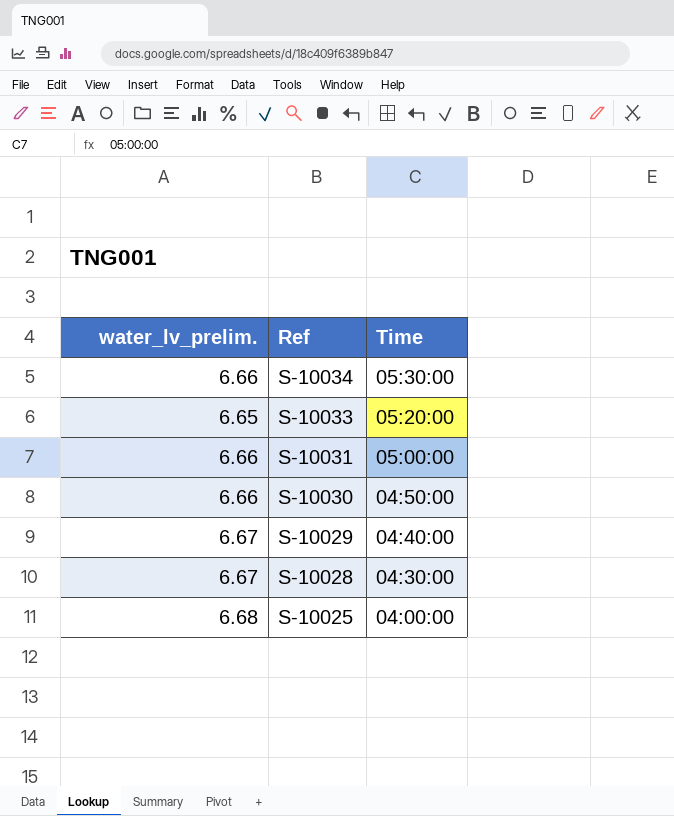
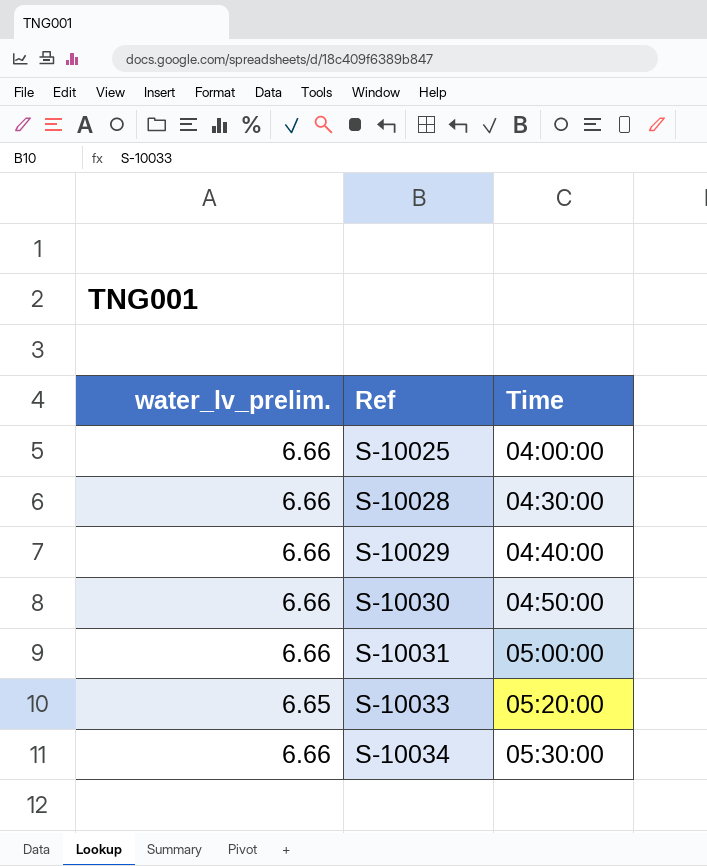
row order: Ref descending -> Ref ascending
S-10025 | water_lv_prelim.: 6.68 -> 6.66
S-10028 | water_lv_prelim.: 6.67 -> 6.66
S-10029 | water_lv_prelim.: 6.67 -> 6.66

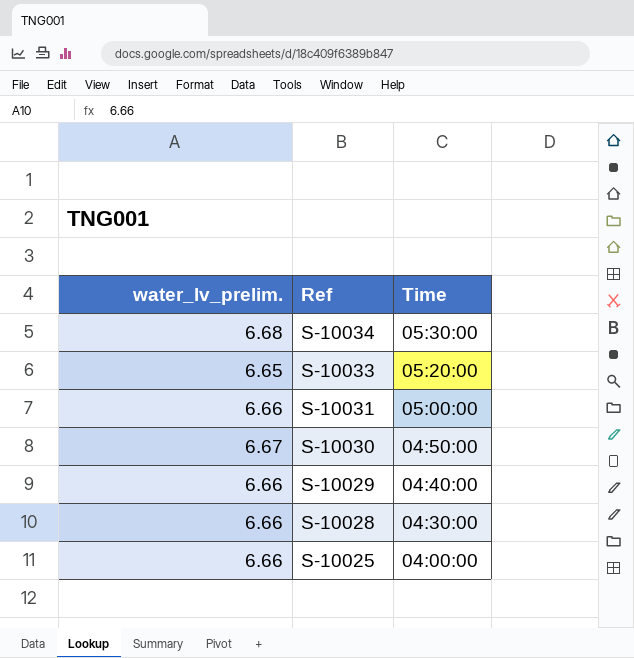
row order: Ref ascending -> Ref descending
S-10034 | water_lv_prelim.: 6.66 -> 6.68
S-10030 | water_lv_prelim.: 6.66 -> 6.67

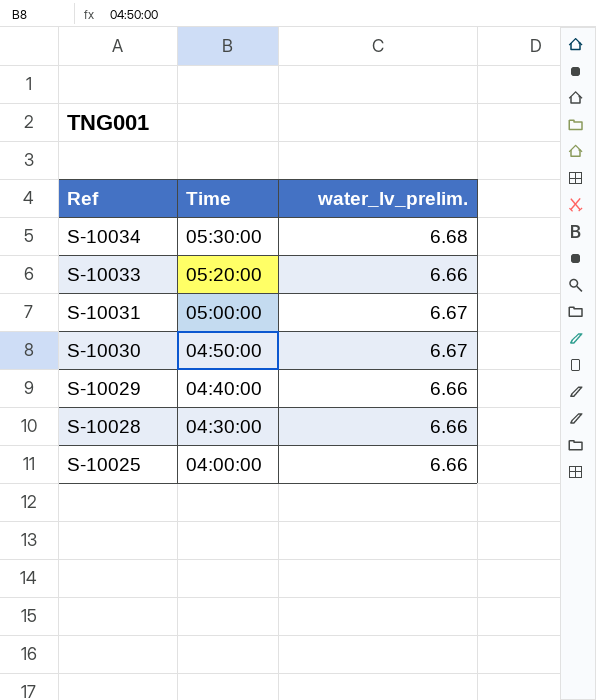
column water_lv_prelim. | position: 1 -> 3
S-10033 | water_lv_prelim.: 6.65 -> 6.66
S-10031 | water_lv_prelim.: 6.66 -> 6.67

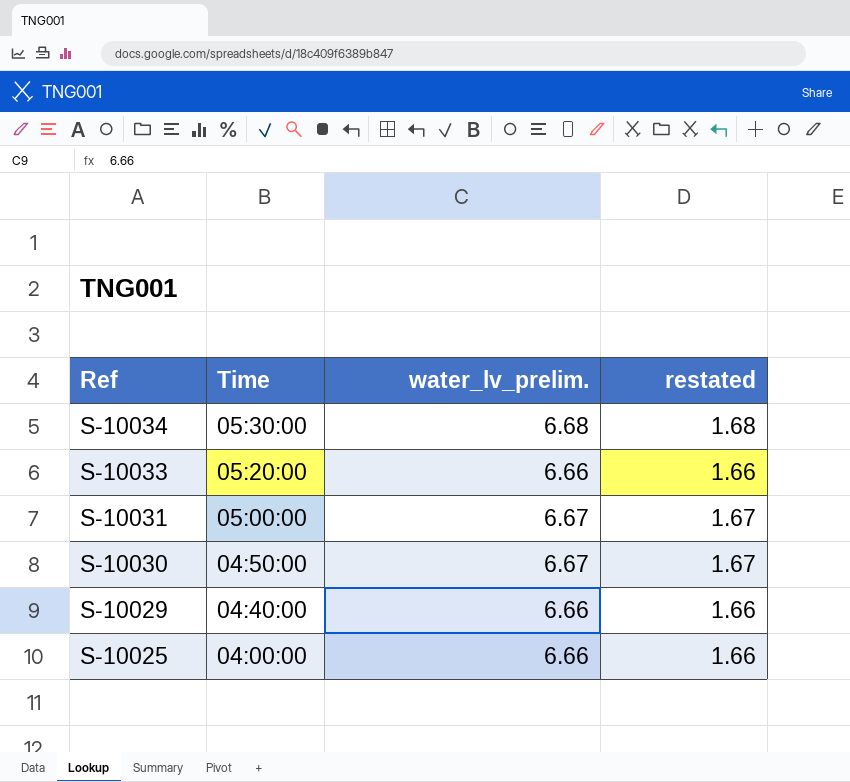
column restated | formula: none -> [water_lv_prelim.] - 5
row S-10028: 04:30:00 | 6.66 -> none

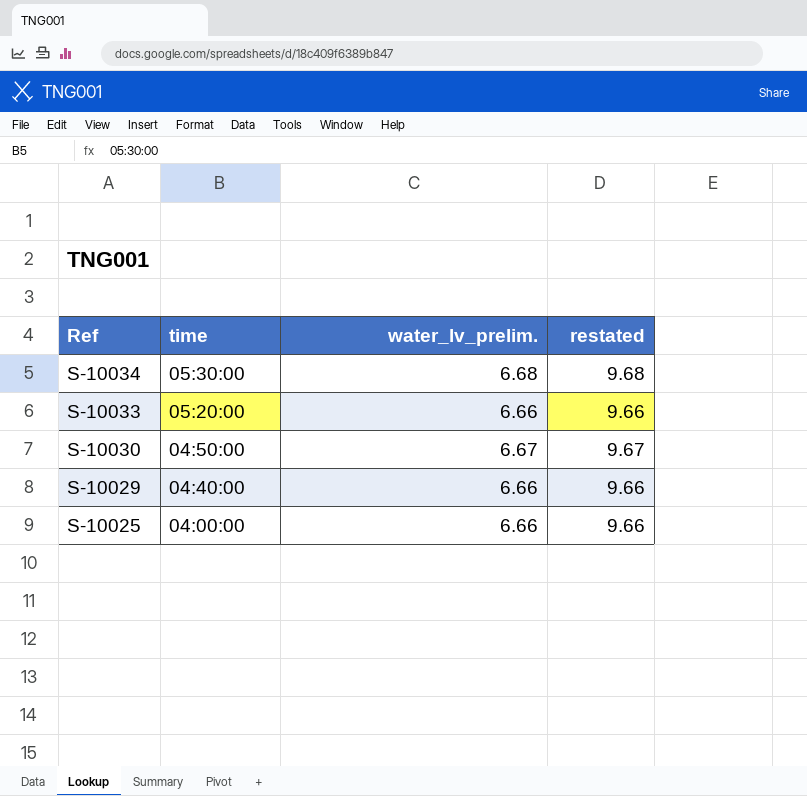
column name: Time -> time
column restated | formula: [water_lv_prelim.] - 5 -> [water_lv_prelim.] + 3
row S-10031: 05:00:00 | 6.67 | 1.67 -> none

